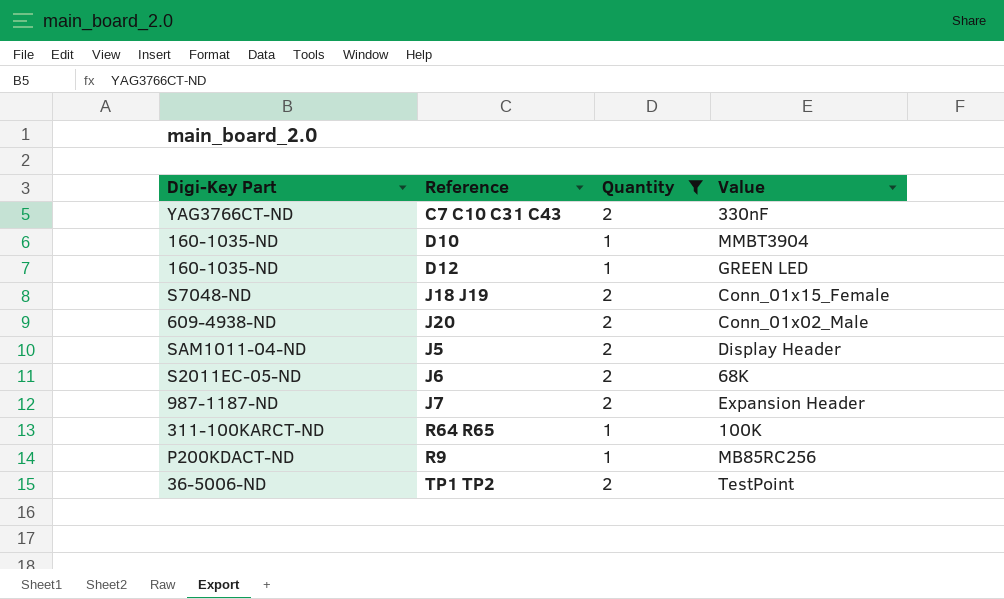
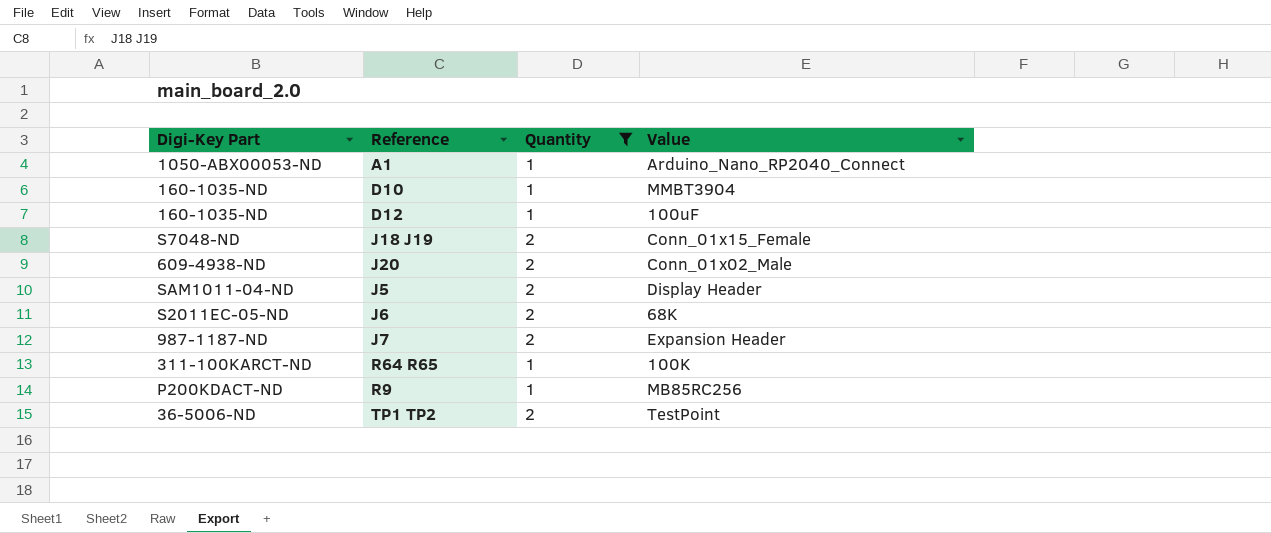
row C7 C10 C31 C43: YAG3766CT-ND | 2 | 330nF -> none
row A1: none -> 1050-ABX00053-ND | 1 | Arduino_Nano_RP2040_Connect
D12 | Value: GREEN LED -> 100uF

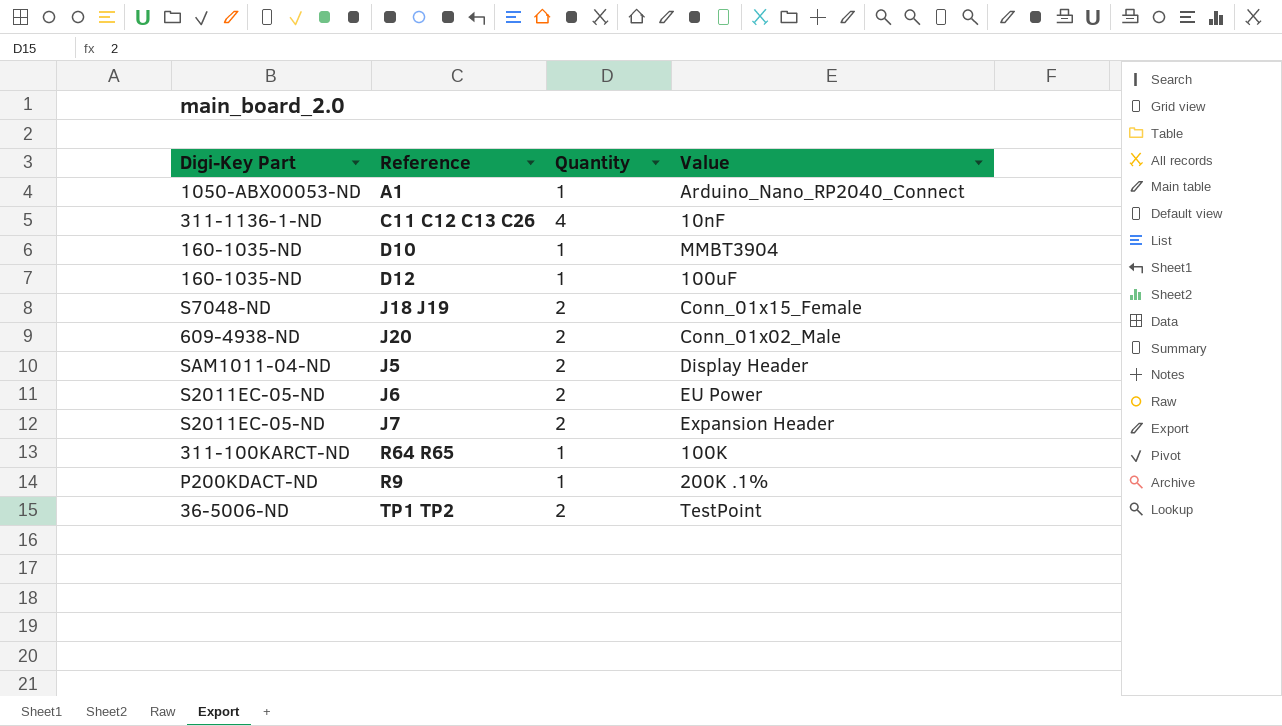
filter: Quantity != 4 -> none
J6 | Value: 68K -> EU Power
J7 | Digi-Key Part: 987-1187-ND -> S2011EC-05-ND
R9 | Value: MB85RC256 -> 200K .1%

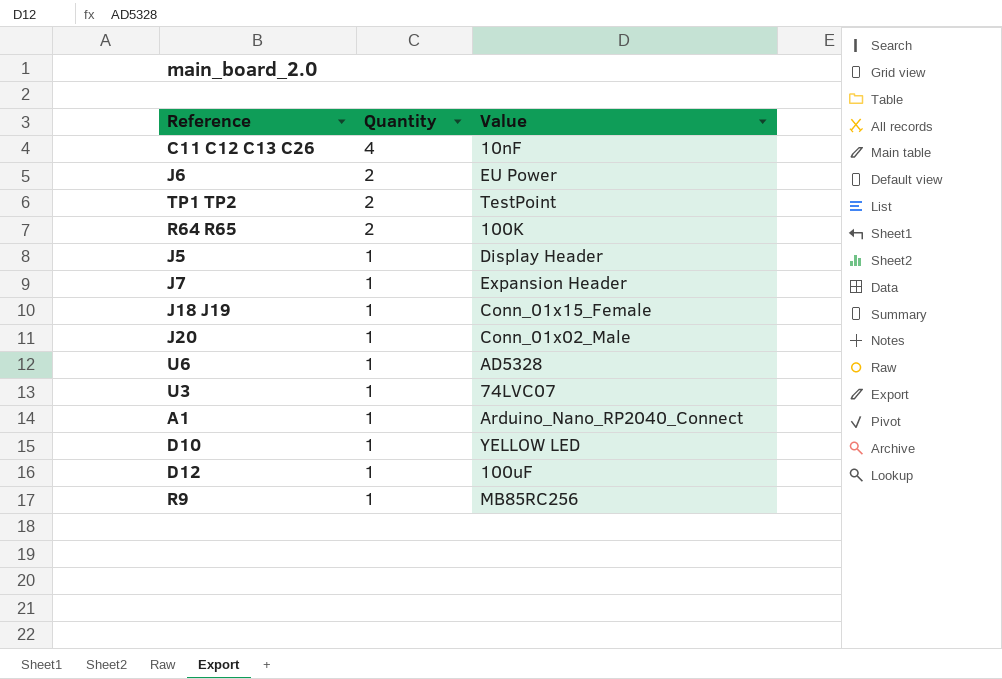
row order: none -> Quantity descending
column Digi-Key Part | position: 1 -> none
R64 R65 | Quantity: 1 -> 2
J5 | Quantity: 2 -> 1
J7 | Quantity: 2 -> 1
J18 J19 | Quantity: 2 -> 1
J20 | Quantity: 2 -> 1
row U6: none -> 1 | AD5328
row U3: none -> 1 | 74LVC07
D10 | Value: MMBT3904 -> YELLOW LED
R9 | Value: 200K .1% -> MB85RC256

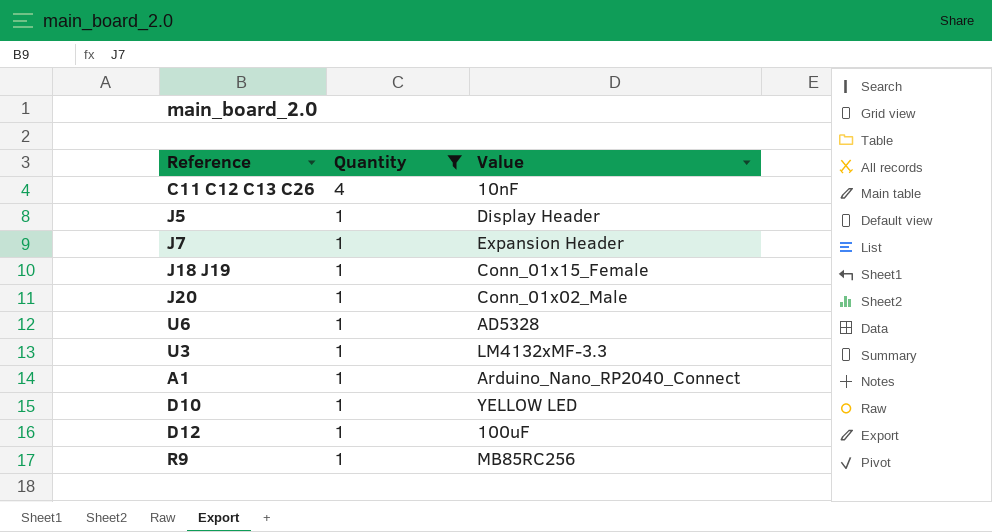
filter: none -> Quantity != 2
U3 | Value: 74LVC07 -> LM4132xMF-3.3

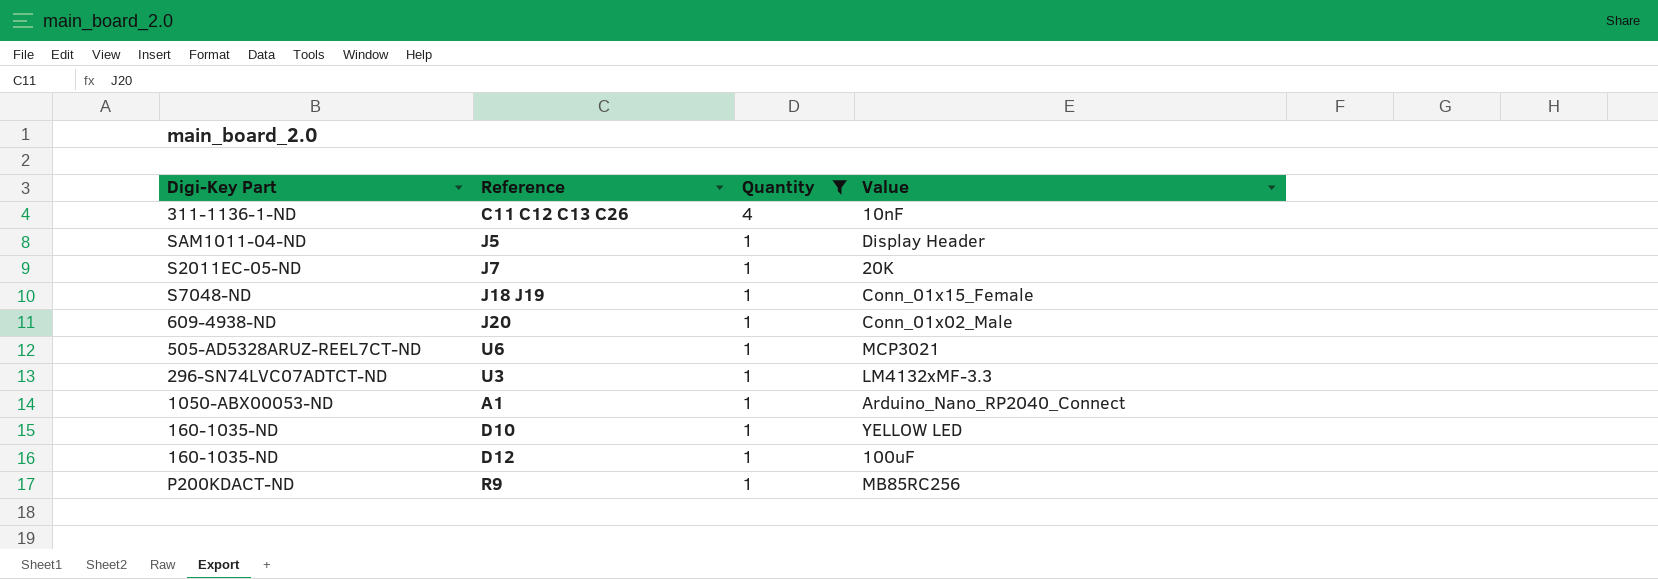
column Digi-Key Part | position: none -> 1
J7 | Value: Expansion Header -> 20K
U6 | Value: AD5328 -> MCP3021

